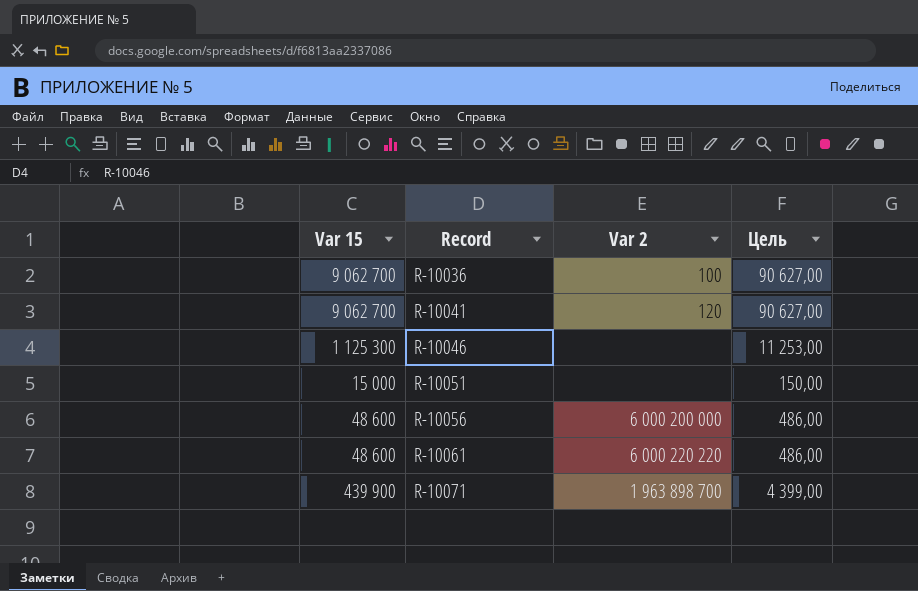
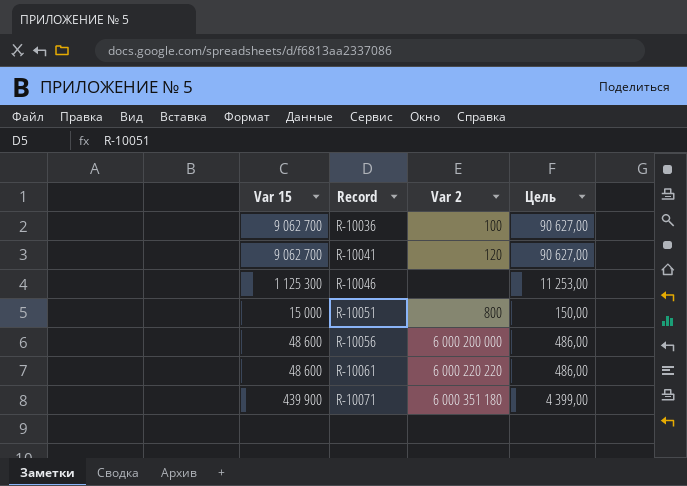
R-10051 | Var 2: none -> 800
R-10071 | Var 2: 1 963 898 700 -> 6 000 351 180

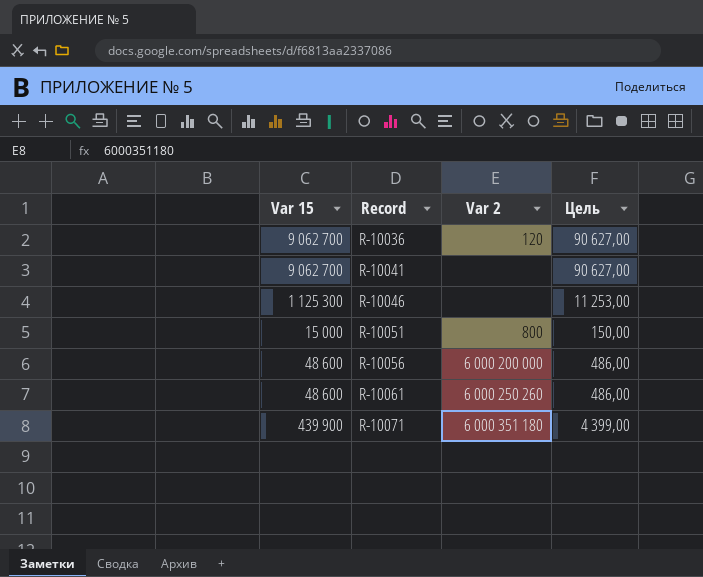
R-10036 | Var 2: 100 -> 120
R-10041 | Var 2: 120 -> none
R-10061 | Var 2: 6 000 220 220 -> 6 000 250 260

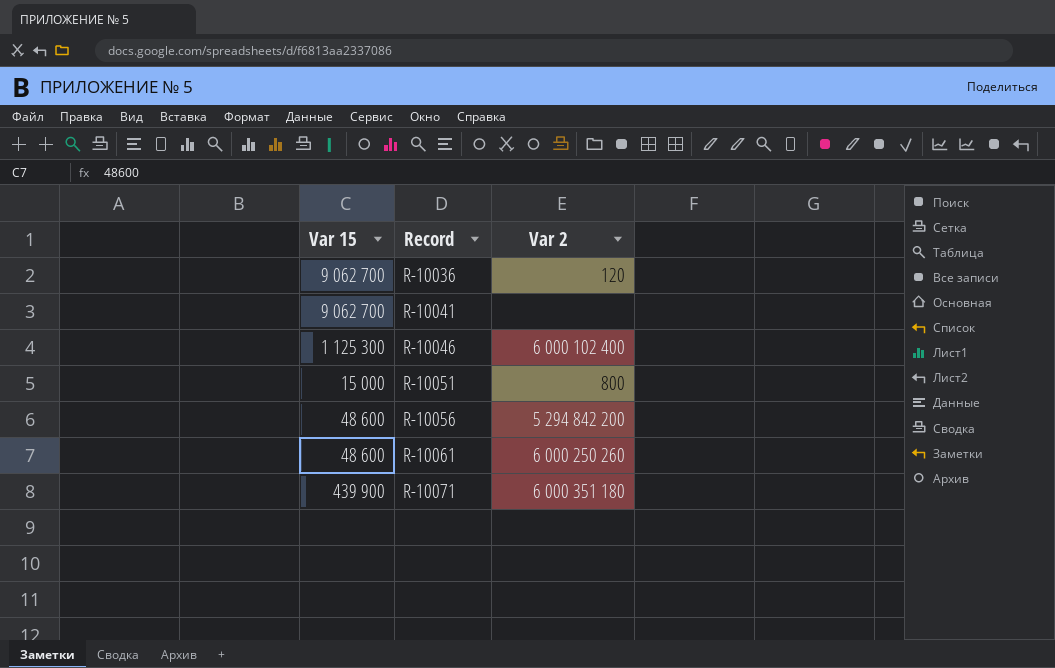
column Цель | formula: [Var 15] * 0,01 -> none
R-10046 | Var 2: none -> 6 000 102 400
R-10056 | Var 2: 6 000 200 000 -> 5 294 842 200

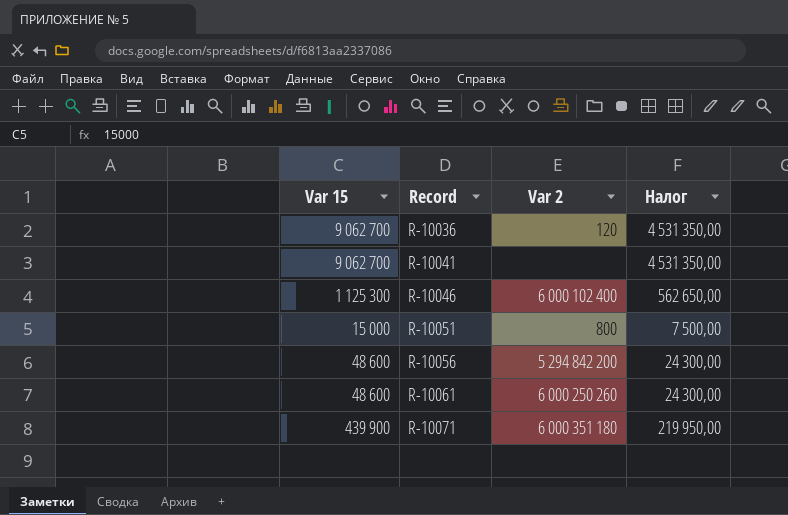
column Налог | formula: none -> [Var 15] * 0,5

